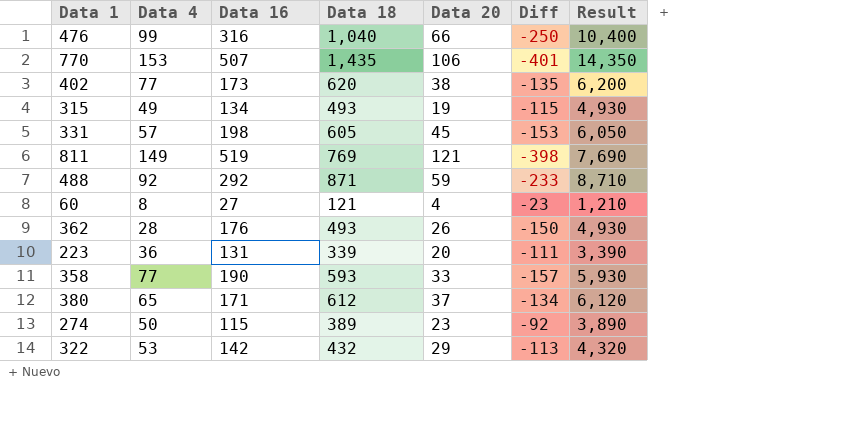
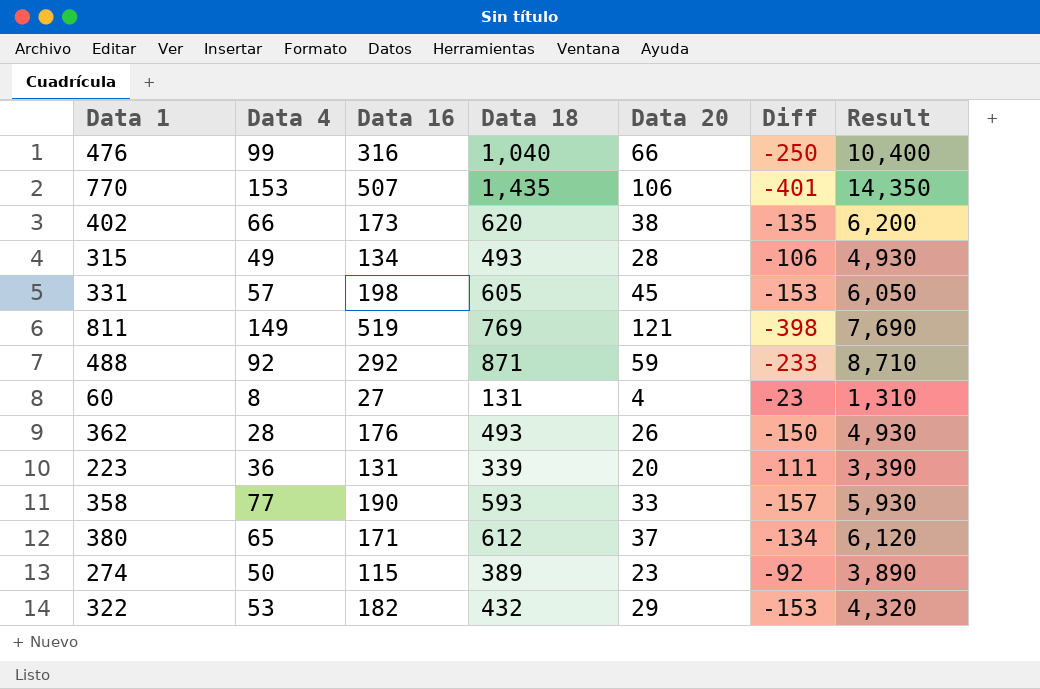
402 | Data 4: 77 -> 66
315 | Data 20: 19 -> 28
315 | Diff: -115 -> -106
60 | Data 18: 121 -> 131
60 | Result: 1,210 -> 1,310
322 | Data 16: 142 -> 182
322 | Diff: -113 -> -153

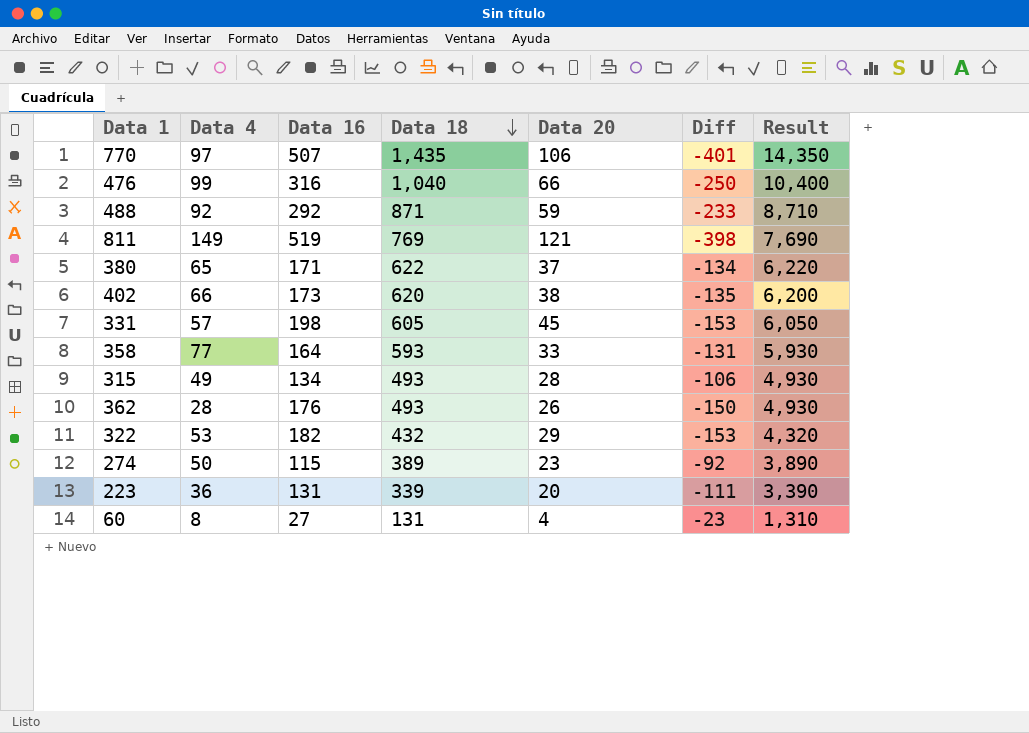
row order: none -> Data 18 descending
770 | Data 4: 153 -> 97
380 | Data 18: 612 -> 622
380 | Result: 6,120 -> 6,220
358 | Data 16: 190 -> 164
358 | Diff: -157 -> -131

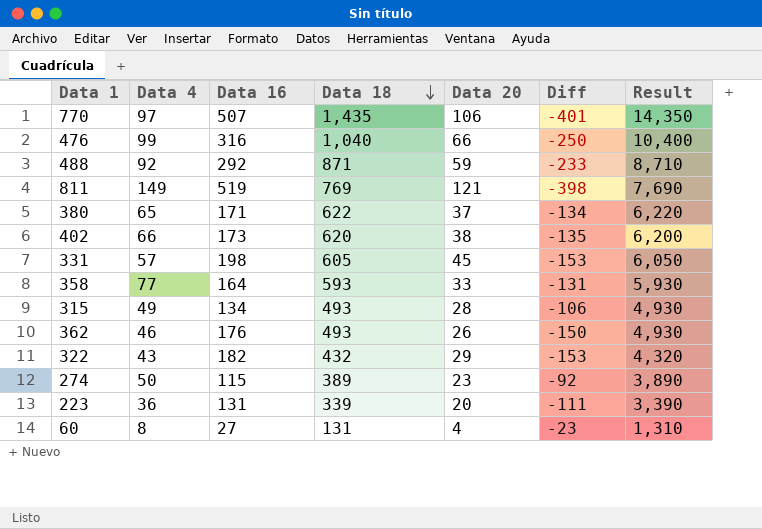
362 | Data 4: 28 -> 46
322 | Data 4: 53 -> 43

